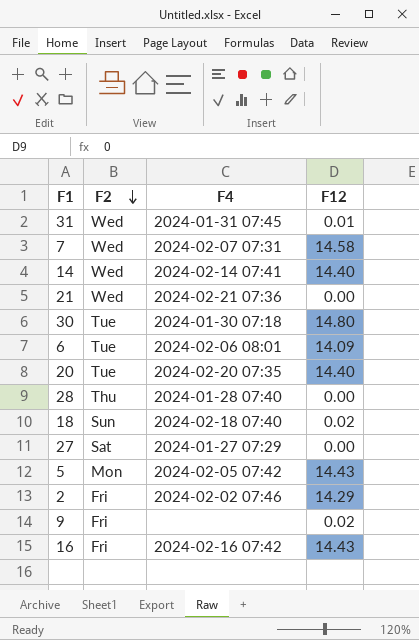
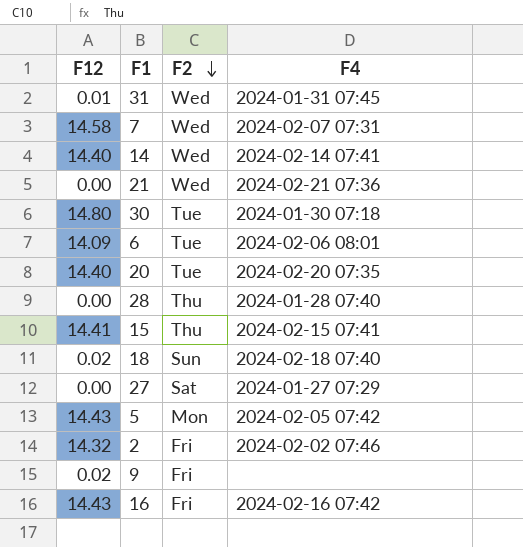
column F12 | position: 4 -> 1
row 15: none -> 14.41 | Thu | 2024-02-15 07:41
2 | F12: 14.29 -> 14.32

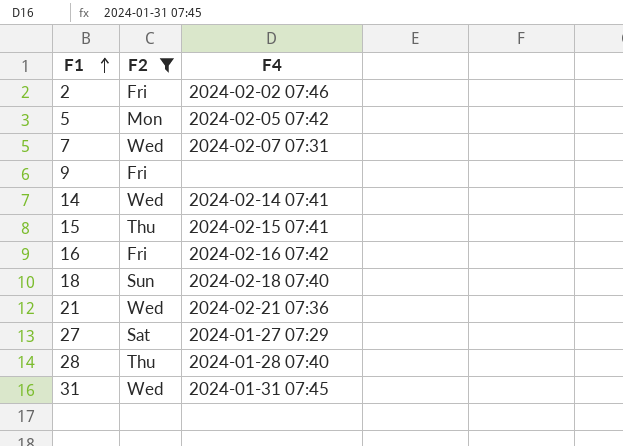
filter: none -> F2 != Tue
row order: F2 descending -> F1 ascending
column F12 | position: 1 -> none

